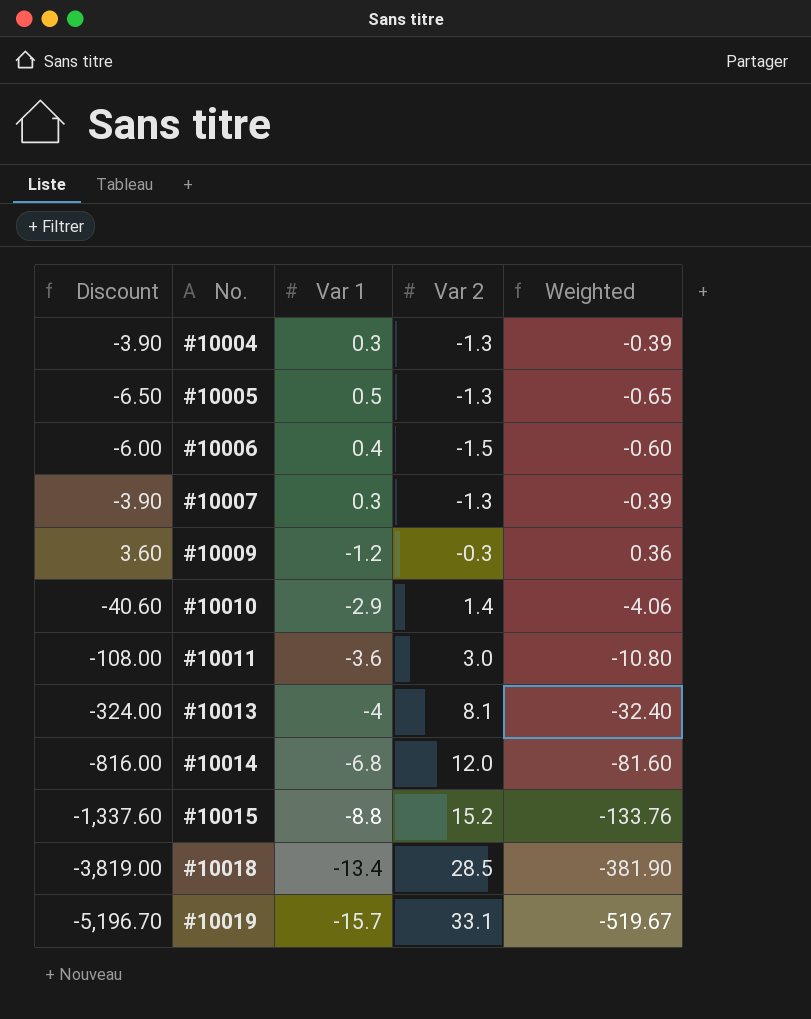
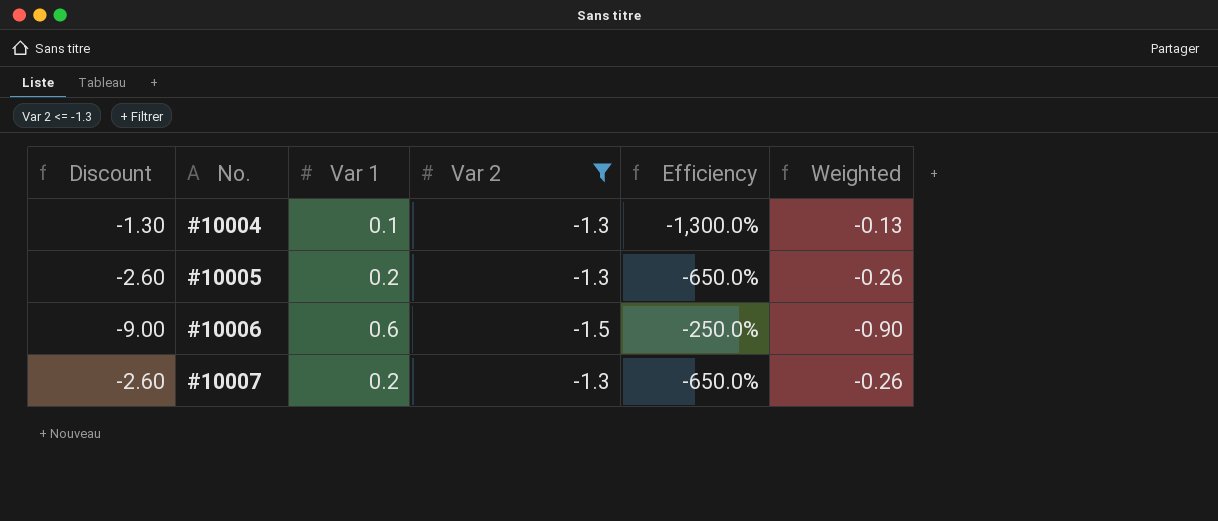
filter: none -> Var 2 <= -1.3
column Efficiency | formula: none -> [Var 2] / [Var 1]
#10004 | Discount: -3.90 -> -1.30
#10004 | Var 1: 0.3 -> 0.1
#10004 | Weighted: -0.39 -> -0.13
#10005 | Discount: -6.50 -> -2.60
#10005 | Var 1: 0.5 -> 0.2
#10005 | Weighted: -0.65 -> -0.26
#10006 | Discount: -6.00 -> -9.00
#10006 | Var 1: 0.4 -> 0.6
#10006 | Weighted: -0.60 -> -0.90
#10007 | Discount: -3.90 -> -2.60
#10007 | Var 1: 0.3 -> 0.2
#10007 | Weighted: -0.39 -> -0.26

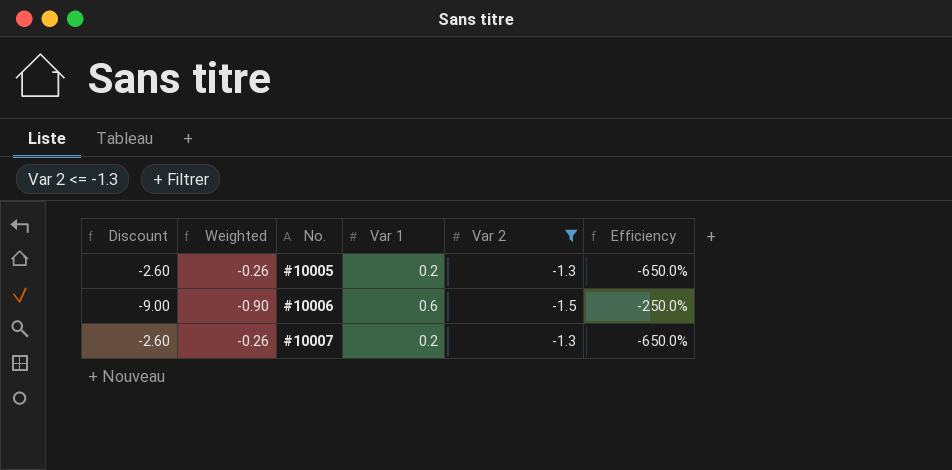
column Weighted | position: 6 -> 2
row #10004: -1.30 | 0.1 | -1.3 | -1,300.0% | -0.13 -> none

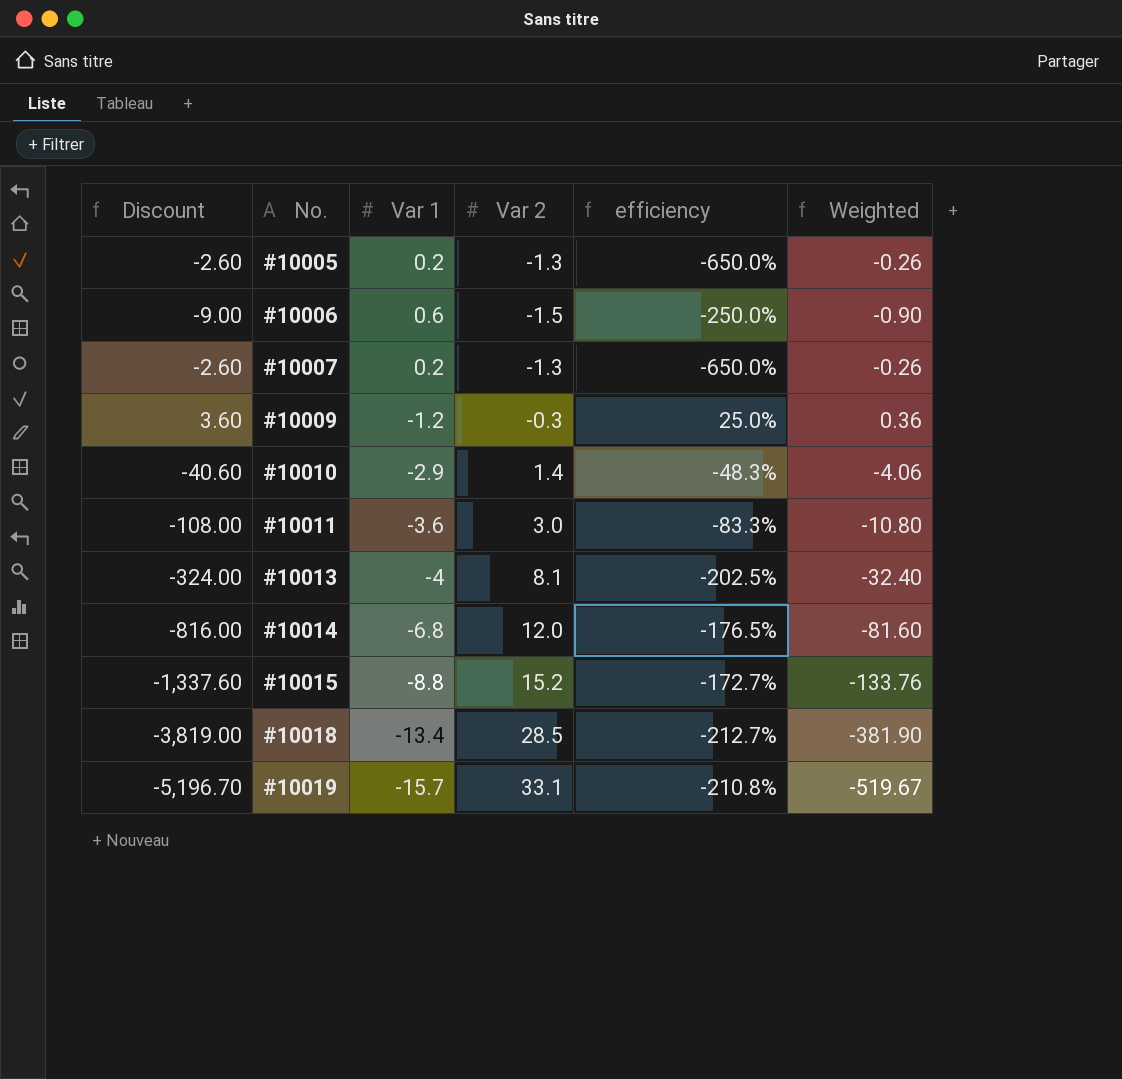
filter: Var 2 <= -1.3 -> none
column name: Efficiency -> efficiency
column Weighted | position: 2 -> 6

